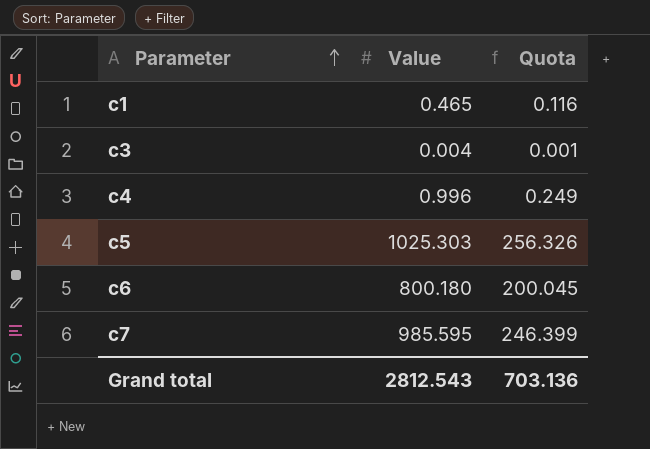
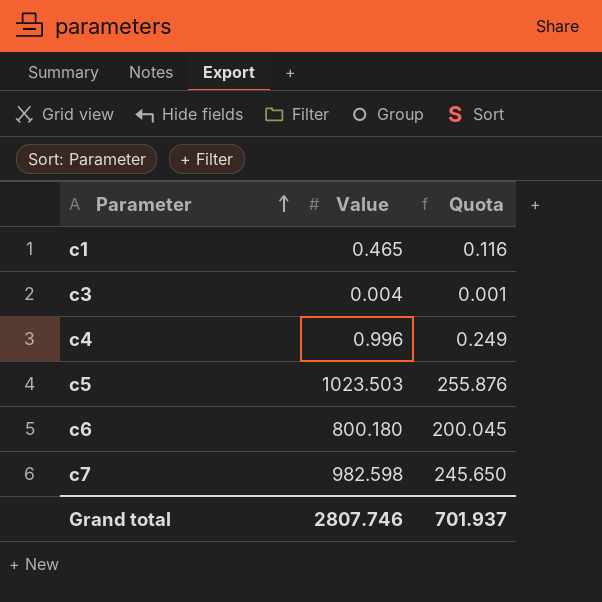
c5 | Value: 1025.303 -> 1023.503
c5 | Quota: 256.326 -> 255.876
c7 | Value: 985.595 -> 982.598
c7 | Quota: 246.399 -> 245.650
Grand total | Value: 2812.543 -> 2807.746
Grand total | Quota: 703.136 -> 701.937

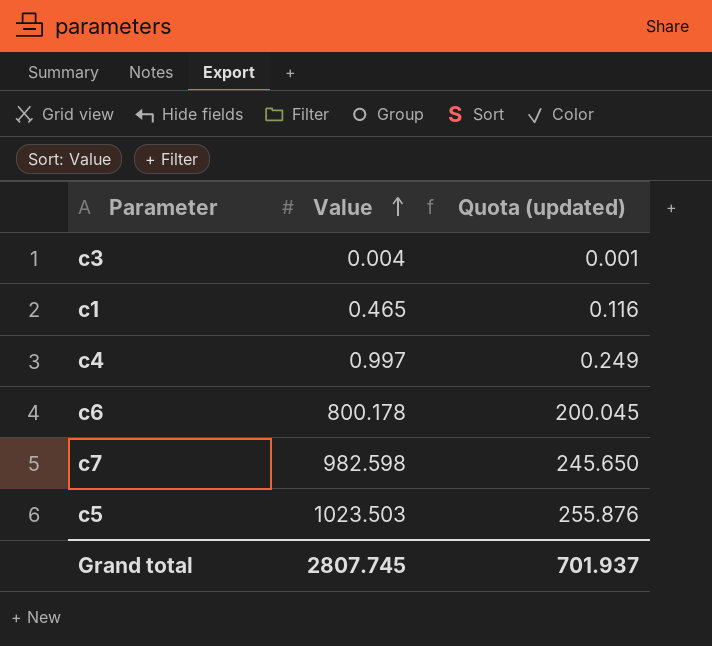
row order: Parameter ascending -> Value ascending
column name: Quota -> Quota (updated)
c4 | Value: 0.996 -> 0.997
c6 | Value: 800.180 -> 800.178
Grand total | Value: 2807.746 -> 2807.745

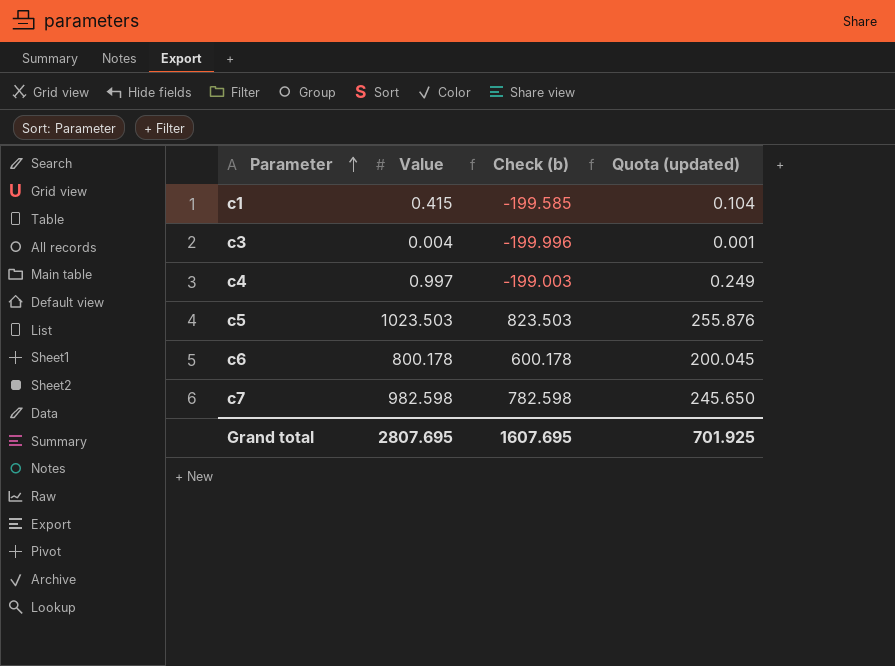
row order: Value ascending -> Parameter ascending
column Check (b) | formula: none -> [Value] - 200
c1 | Value: 0.465 -> 0.415
c1 | Quota (updated): 0.116 -> 0.104
Grand total | Value: 2807.745 -> 2807.695
Grand total | Quota (updated): 701.937 -> 701.925

